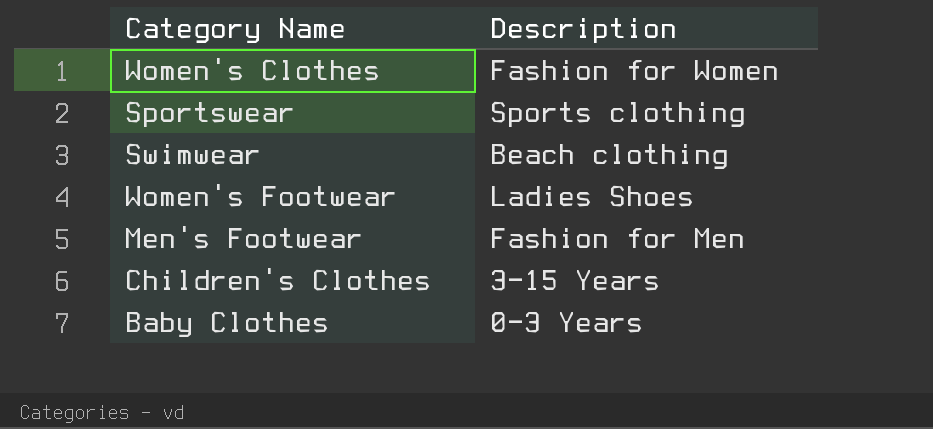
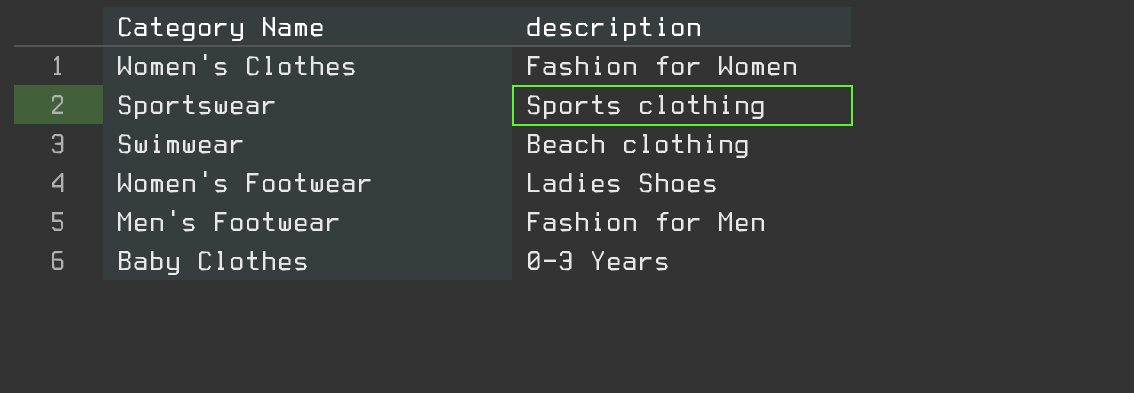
column name: Description -> description
row Children's Clothes: 3-15 Years -> none

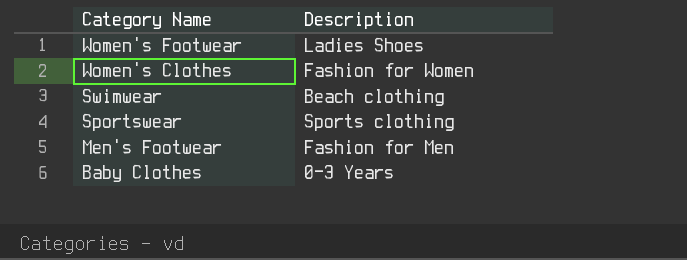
row order: none -> Category Name descending
column name: description -> Description

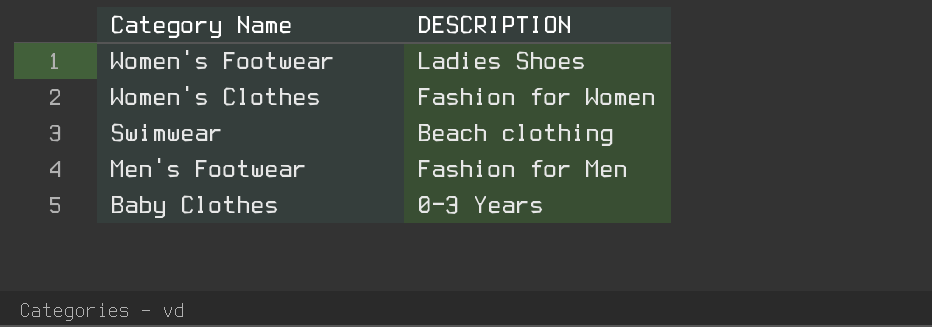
column name: Description -> DESCRIPTION
row Sportswear: Sports clothing -> none

